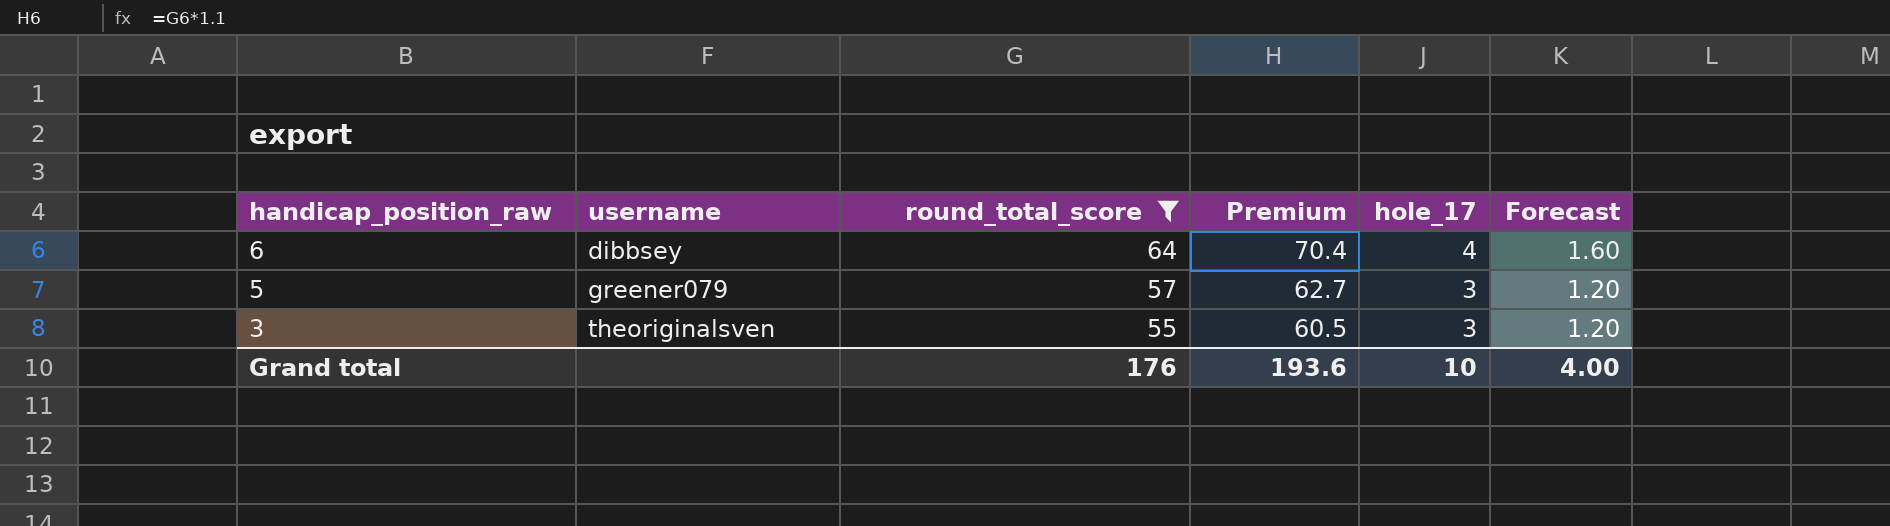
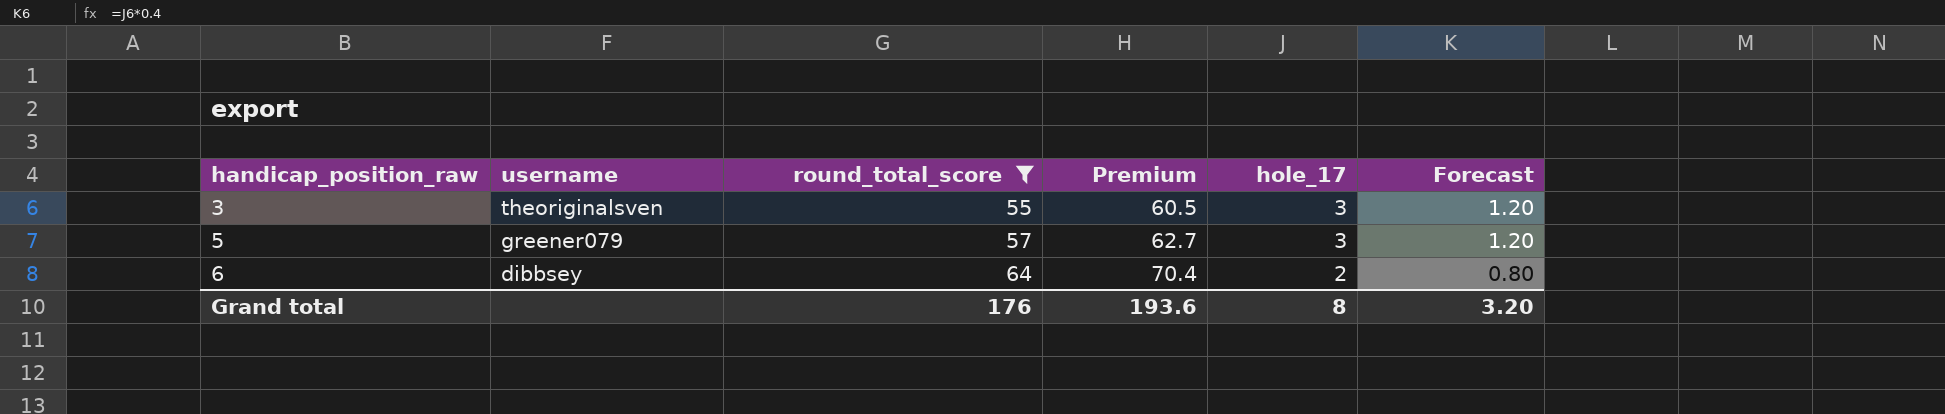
row order: handicap_position_raw descending -> handicap_position_raw ascending
6 | hole_17: 4 -> 2
6 | Forecast: 1.60 -> 0.80
Grand total | hole_17: 10 -> 8
Grand total | Forecast: 4.00 -> 3.20

